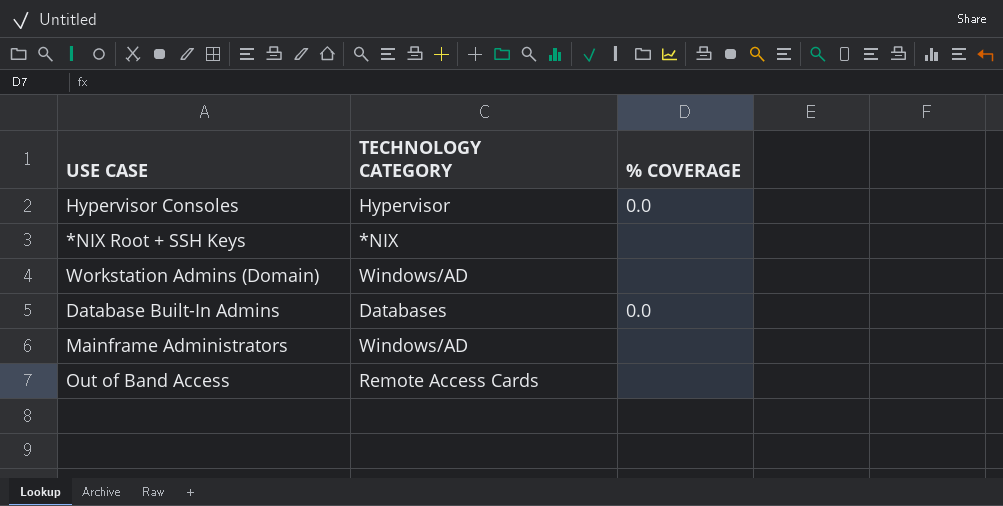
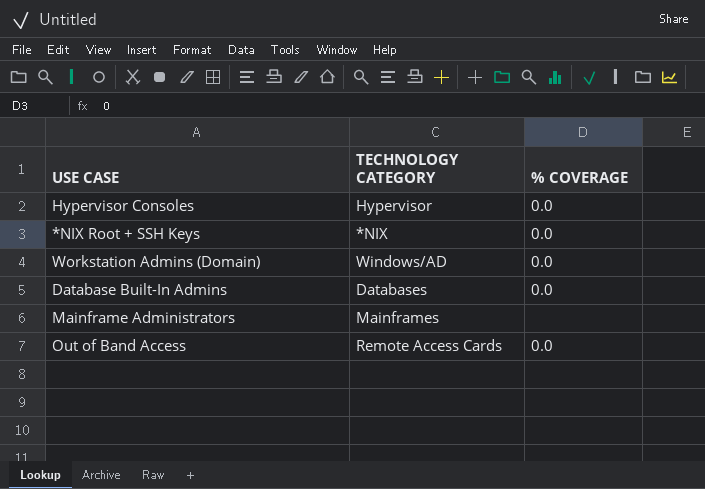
*NIX Root + SSH Keys | % COVERAGE: none -> 0.0
Workstation Admins (Domain) | % COVERAGE: none -> 0.0
Mainframe Administrators | TECHNOLOGY CATEGORY: Windows/AD -> Mainframes
Out of Band Access | % COVERAGE: none -> 0.0

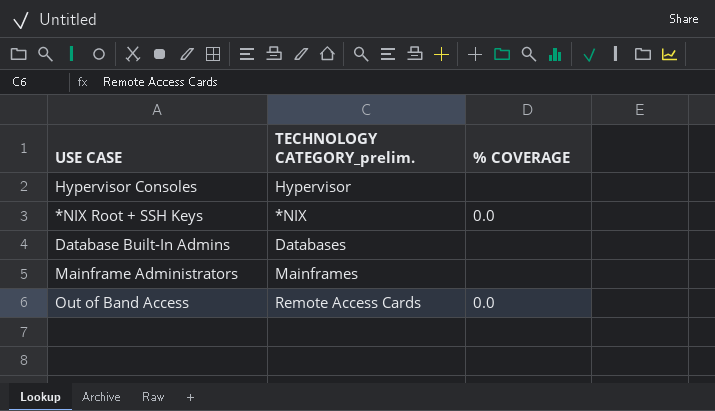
column name: TECHNOLOGY CATEGORY -> TECHNOLOGY CATEGORY_prelim.
row Workstation Admins (Domain): Windows/AD | 0.0 -> none
Hypervisor Consoles | % COVERAGE: 0.0 -> none
Database Built-In Admins | % COVERAGE: 0.0 -> none

